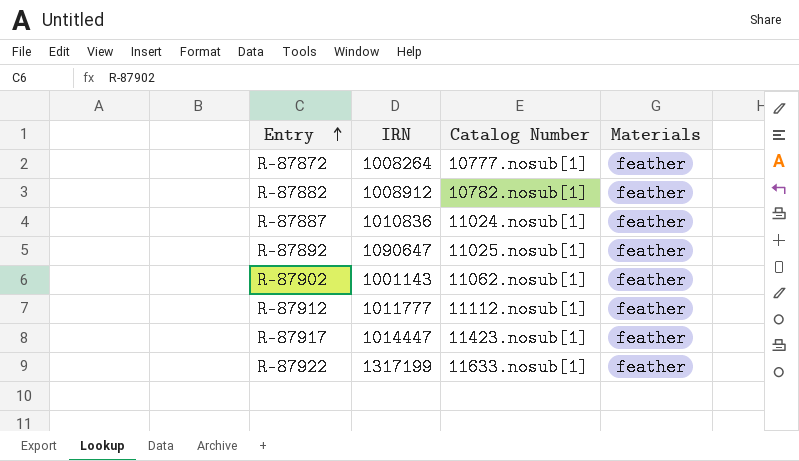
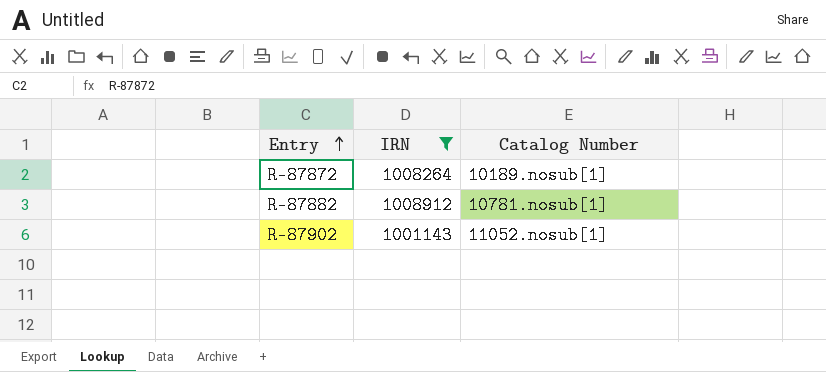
filter: none -> IRN <= 1008912
column Materials | position: 4 -> none
R-87872 | Catalog Number: 10777.nosub[1] -> 10189.nosub[1]
R-87882 | Catalog Number: 10782.nosub[1] -> 10781.nosub[1]
R-87902 | Catalog Number: 11062.nosub[1] -> 11052.nosub[1]

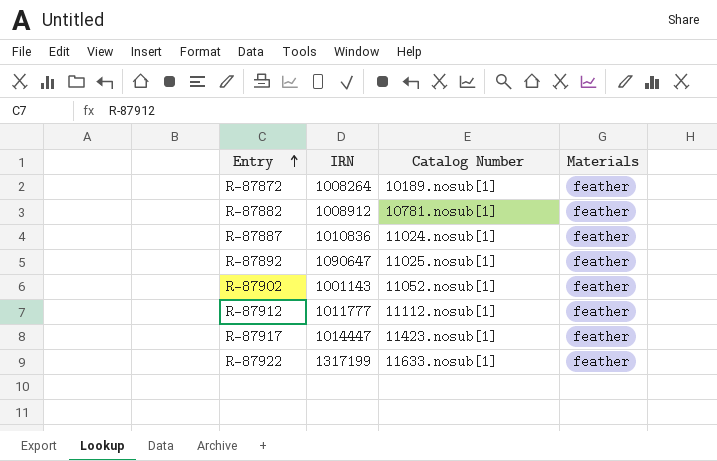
filter: IRN <= 1008912 -> none
column Materials | position: none -> 4

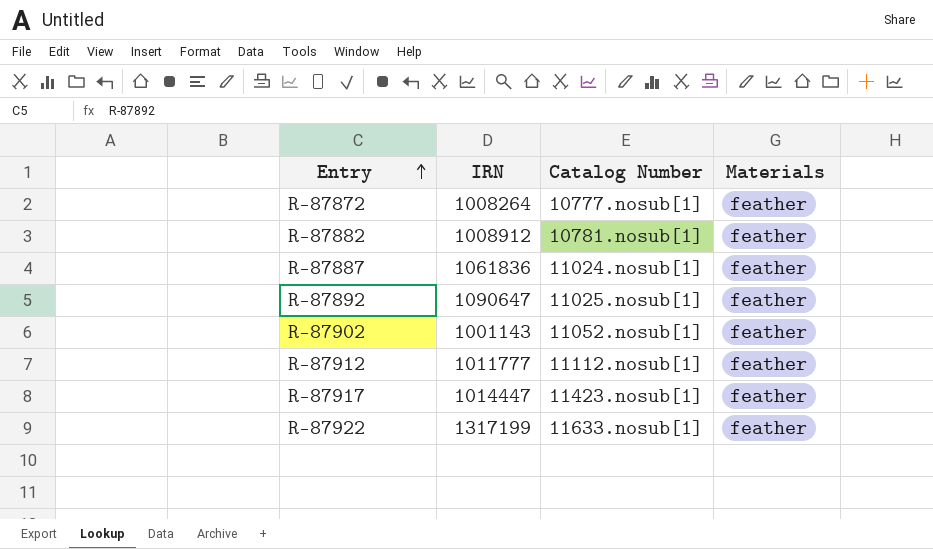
R-87872 | Catalog Number: 10189.nosub[1] -> 10777.nosub[1]
R-87887 | IRN: 1010836 -> 1061836

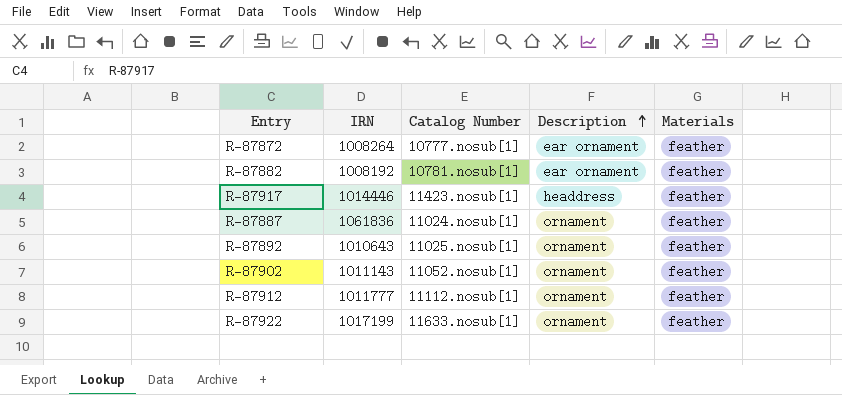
row order: Entry ascending -> Description ascending
column Description | position: none -> 4
R-87882 | IRN: 1008912 -> 1008192
R-87917 | IRN: 1014447 -> 1014446
R-87892 | IRN: 1090647 -> 1010643
R-87902 | IRN: 1001143 -> 1011143
R-87922 | IRN: 1317199 -> 1017199

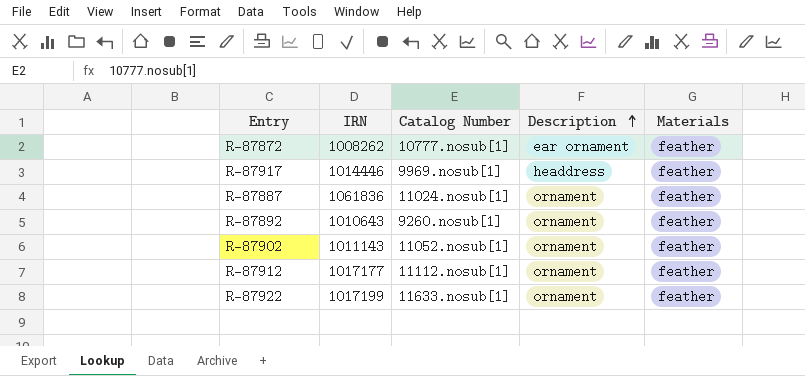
row R-87882: 1008192 | 10781.nosub[1] | ear ornament | feather -> none
R-87872 | IRN: 1008264 -> 1008262
R-87917 | Catalog Number: 11423.nosub[1] -> 9969.nosub[1]
R-87892 | Catalog Number: 11025.nosub[1] -> 9260.nosub[1]
R-87912 | IRN: 1011777 -> 1017177

